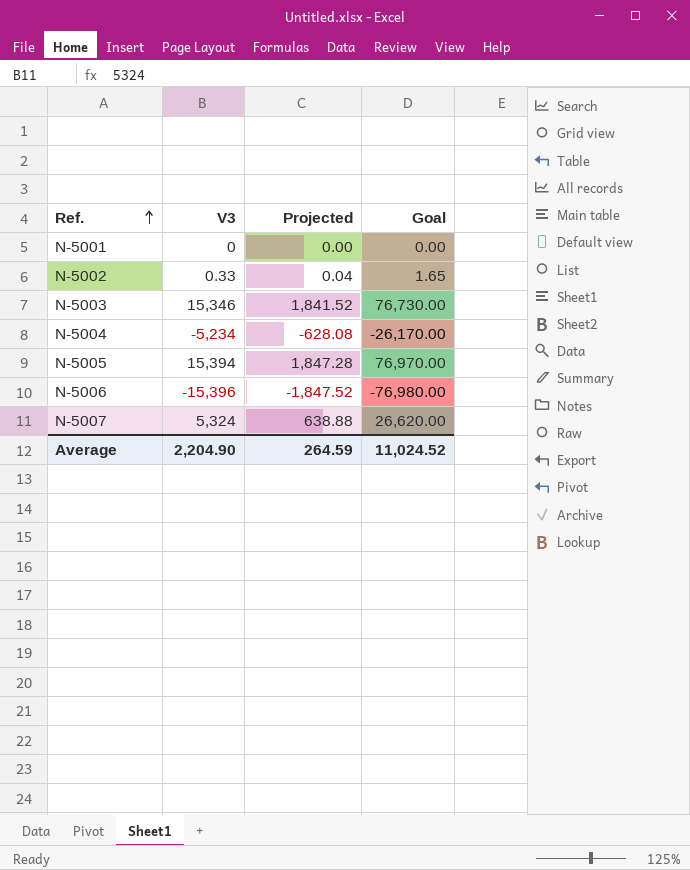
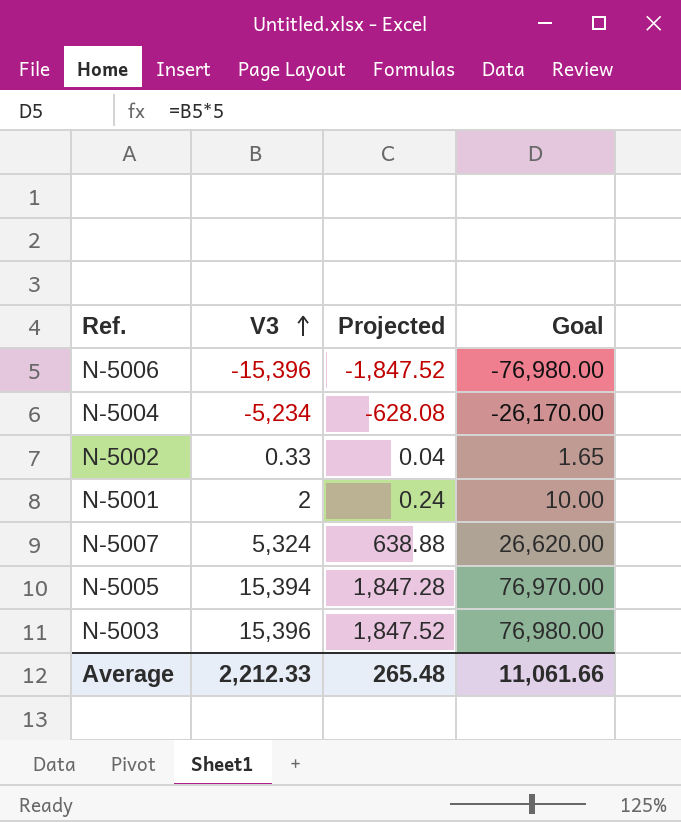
row order: Ref. ascending -> V3 ascending
N-5001 | V3: 0 -> 2
N-5001 | Projected: 0.00 -> 0.24
N-5001 | Goal: 0.00 -> 10.00
N-5003 | V3: 15,346 -> 15,396
N-5003 | Projected: 1,841.52 -> 1,847.52
N-5003 | Goal: 76,730.00 -> 76,980.00
Average | V3: 2,204.90 -> 2,212.33
Average | Projected: 264.59 -> 265.48
Average | Goal: 11,024.52 -> 11,061.66

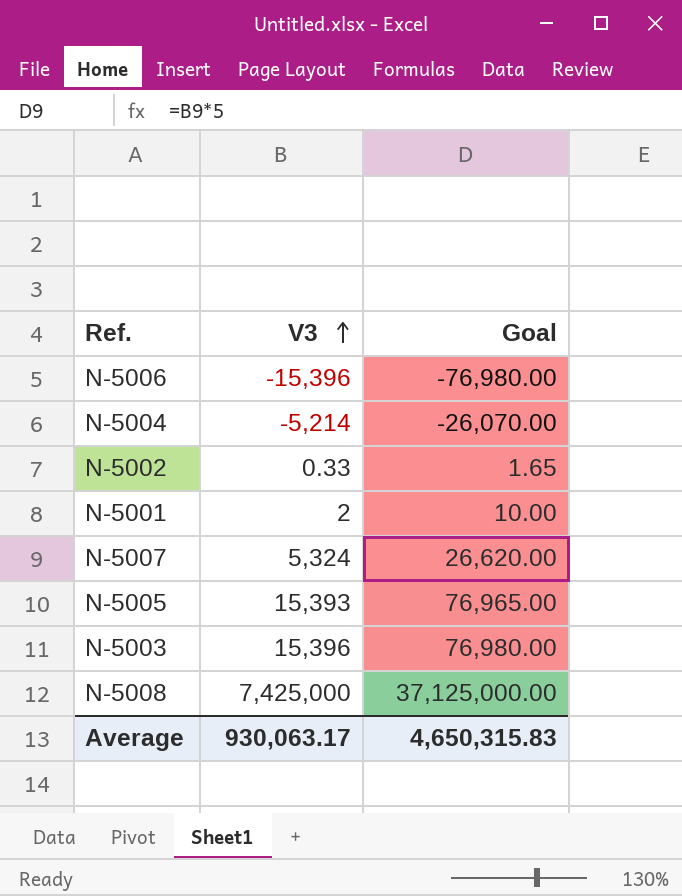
column Projected | formula: [V3] * 0.12 -> none
N-5004 | V3: -5,234 -> -5,214
N-5004 | Goal: -26,170.00 -> -26,070.00
N-5005 | V3: 15,394 -> 15,393
N-5005 | Goal: 76,970.00 -> 76,965.00
row N-5008: none -> 7,425,000 | 37,125,000.00
Average | V3: 2,212.33 -> 930,063.17
Average | Goal: 11,061.66 -> 4,650,315.83

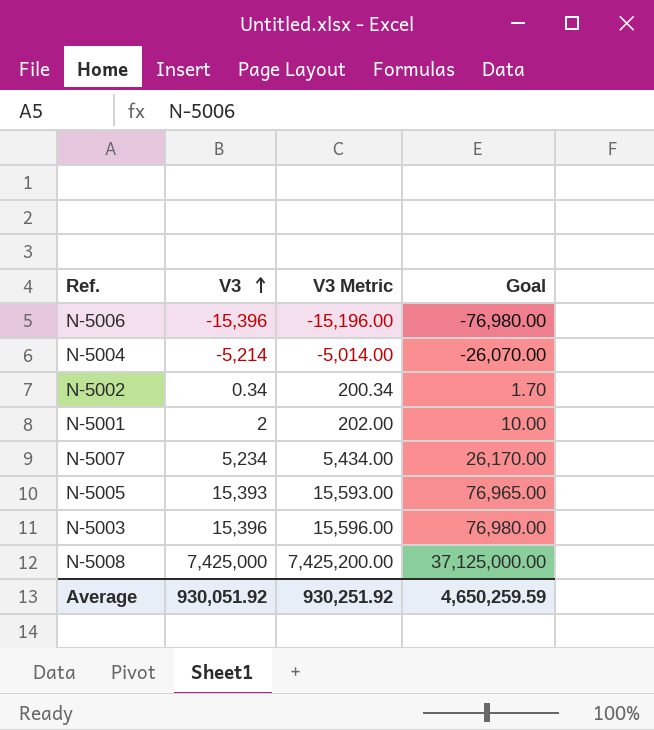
column V3 Metric | formula: none -> [V3] + 200
N-5002 | V3: 0.33 -> 0.34
N-5002 | Goal: 1.65 -> 1.70
N-5007 | V3: 5,324 -> 5,234
N-5007 | Goal: 26,620.00 -> 26,170.00
Average | V3: 930,063.17 -> 930,051.92
Average | Goal: 4,650,315.83 -> 4,650,259.59

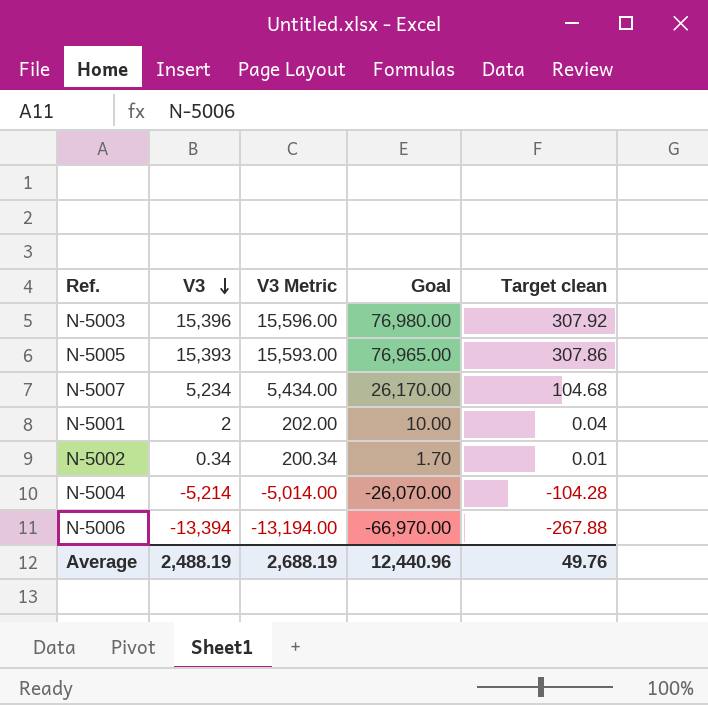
row order: V3 ascending -> V3 descending
column Target clean | formula: none -> [V3] * 0.02
row N-5008: 7,425,000 | 7,425,200.00 | 37,125,000.00 -> none
N-5006 | V3: -15,396 -> -13,394
N-5006 | V3 Metric: -15,196.00 -> -13,194.00
N-5006 | Goal: -76,980.00 -> -66,970.00
Average | V3: 930,051.92 -> 2,488.19
Average | V3 Metric: 930,251.92 -> 2,688.19
Average | Goal: 4,650,259.59 -> 12,440.96

